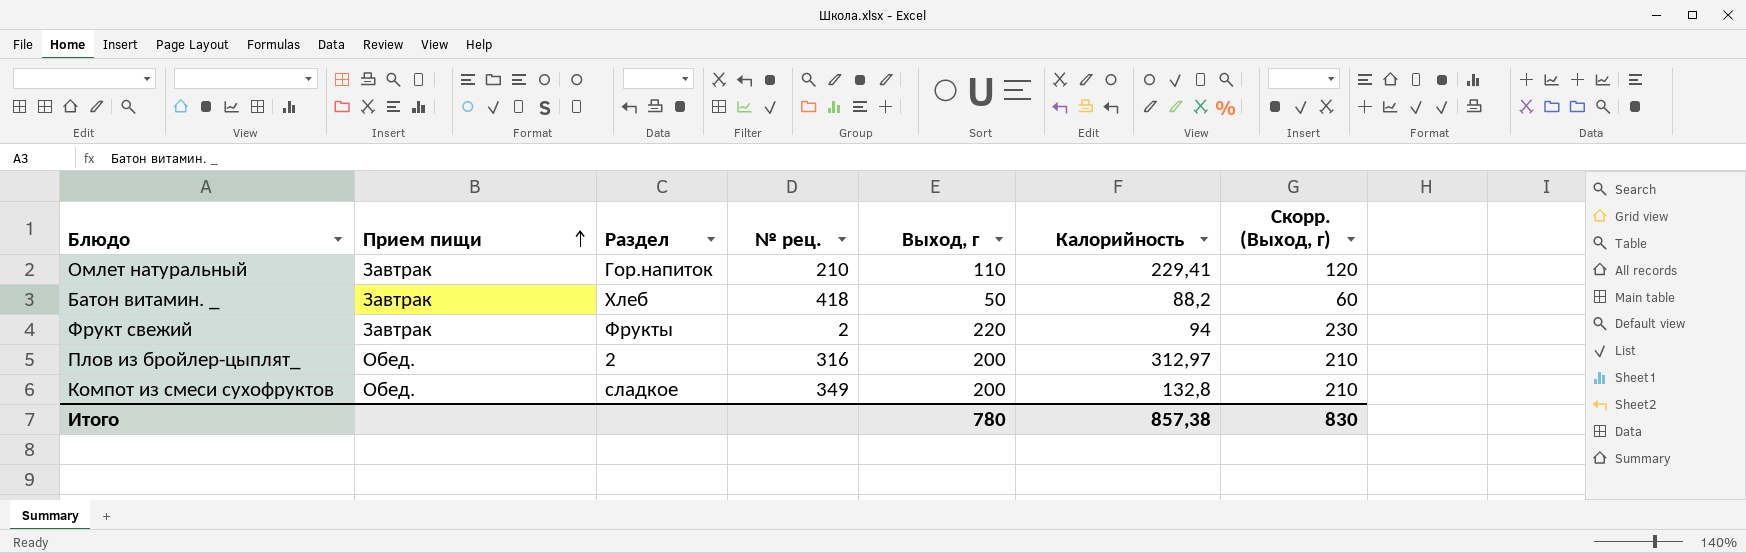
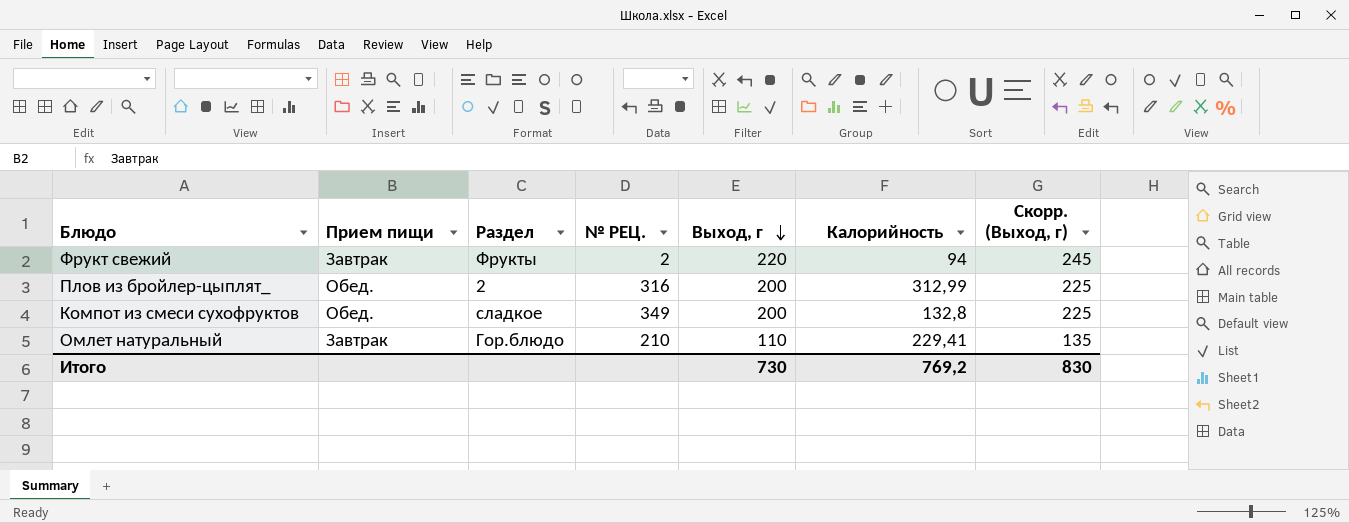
row order: Прием пищи ascending -> Выход, г descending
column name: № рец. -> № РЕЦ.
column Скорр. (Выход, г) | formula: [Выход, г] + 10 -> [Выход, г] + 25
row Батон витамин. _: Завтрак | Хлеб | 418 | 50 | 88,2 | 60 -> none
Плов из бройлер-цыплят_ | Калорийность: 312,97 -> 312,99
Омлет натуральный | Раздел: Гор.напиток -> Гор.блюдо
Итого | Выход, г: 780 -> 730
Итого | Калорийность: 857,38 -> 769,2

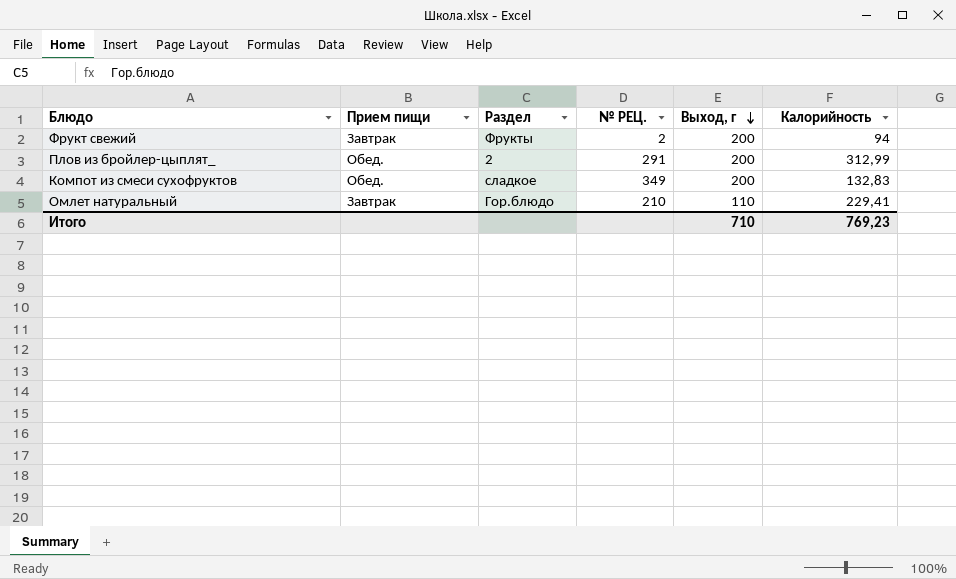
column Скорр. (Выход, г) | formula: [Выход, г] + 25 -> none
Фрукт свежий | Выход, г: 220 -> 200
Плов из бройлер-цыплят_ | № РЕЦ.: 316 -> 291
Компот из смеси сухофруктов | Калорийность: 132,8 -> 132,83
Итого | Выход, г: 730 -> 710
Итого | Калорийность: 769,2 -> 769,23

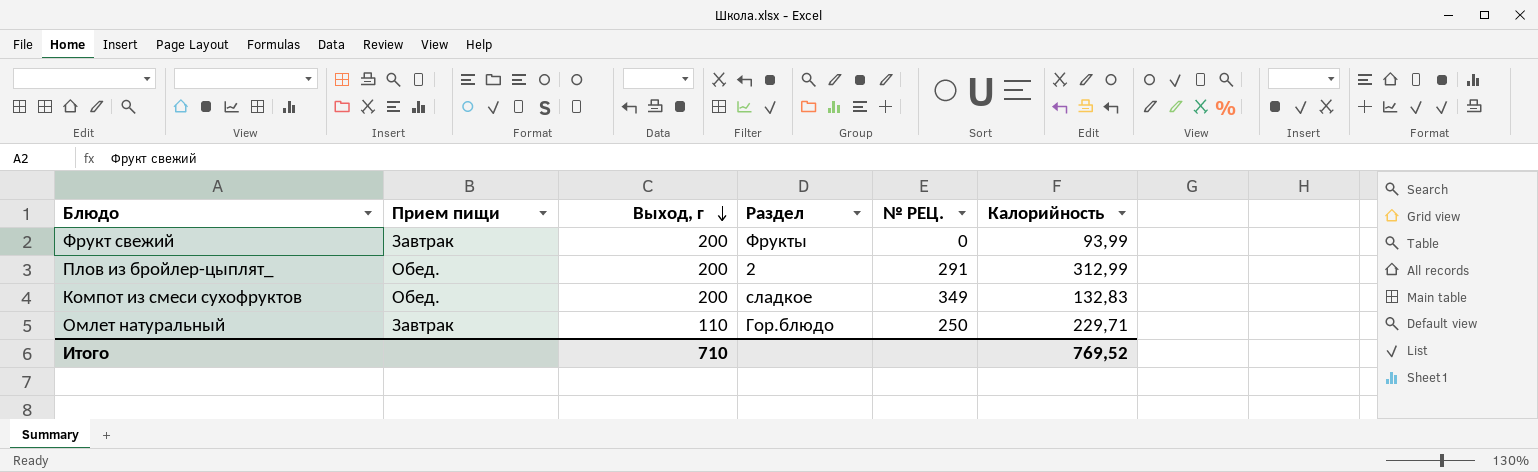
column Выход, г | position: 5 -> 3
Фрукт свежий | № РЕЦ.: 2 -> 0
Фрукт свежий | Калорийность: 94 -> 93,99
Омлет натуральный | № РЕЦ.: 210 -> 250
Омлет натуральный | Калорийность: 229,41 -> 229,71
Итого | Калорийность: 769,23 -> 769,52

